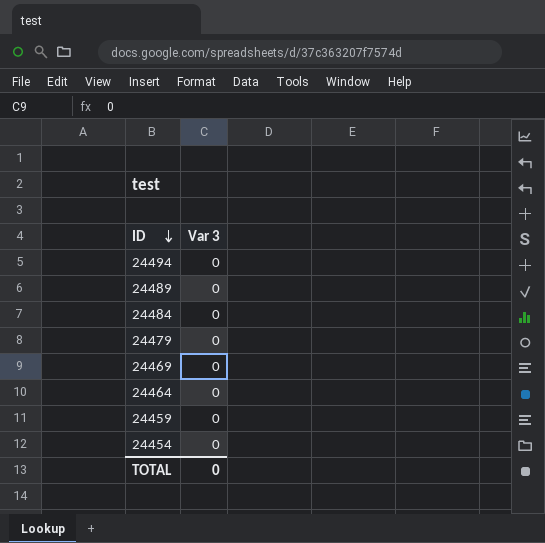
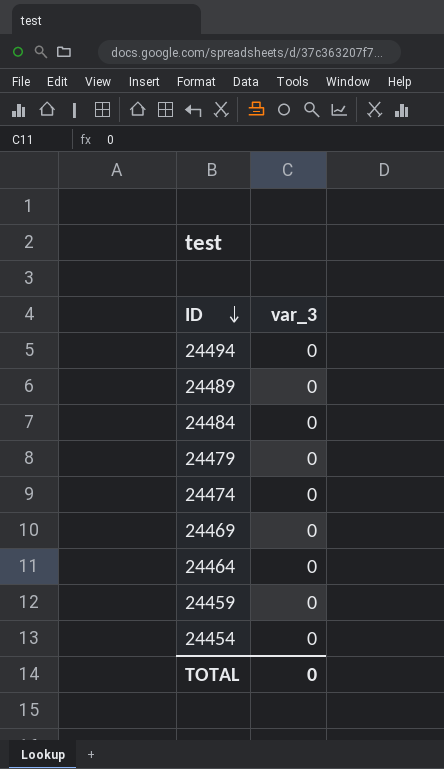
column name: Var 3 -> var_3
row 24474: none -> 0

